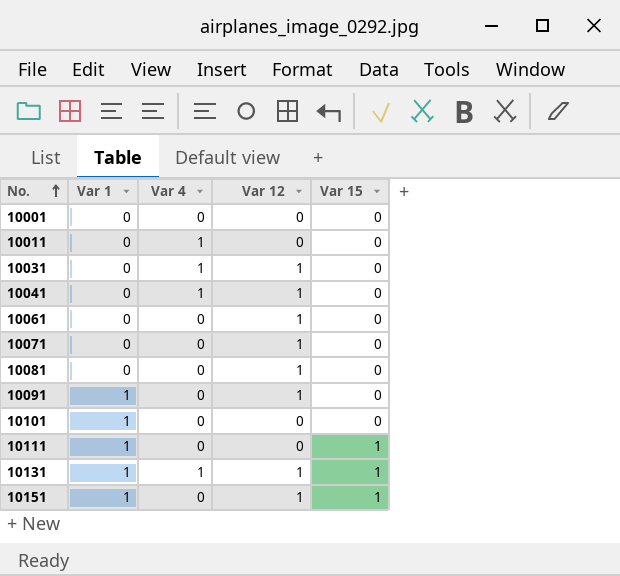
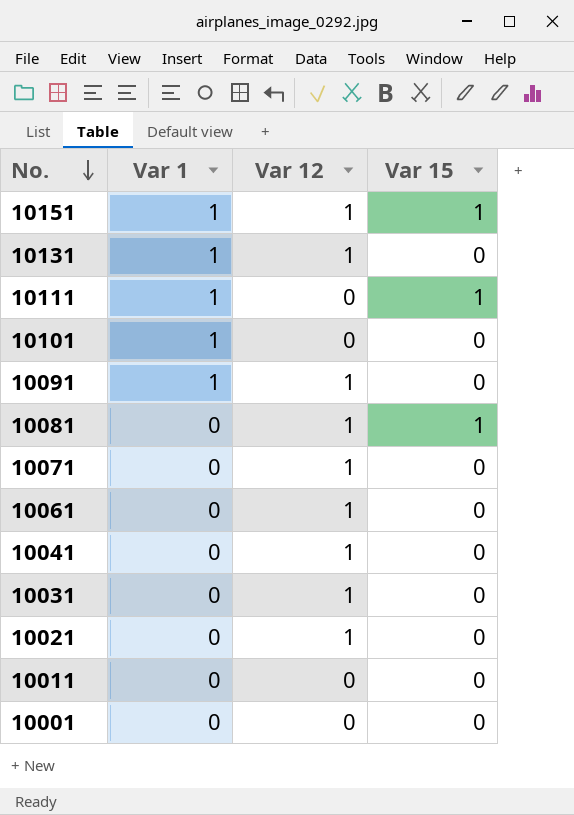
row order: No. ascending -> No. descending
column Var 4 | position: 3 -> none
10131 | Var 15: 1 -> 0
10081 | Var 15: 0 -> 1
row 10021: none -> 0 | 1 | 0

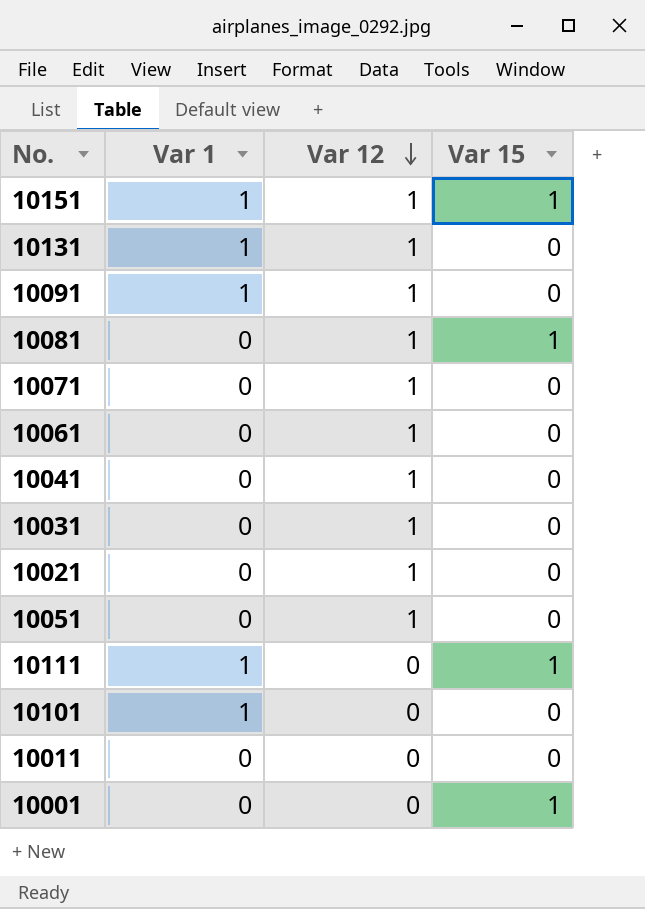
row order: No. descending -> Var 12 descending
row 10051: none -> 0 | 1 | 0
10001 | Var 15: 0 -> 1

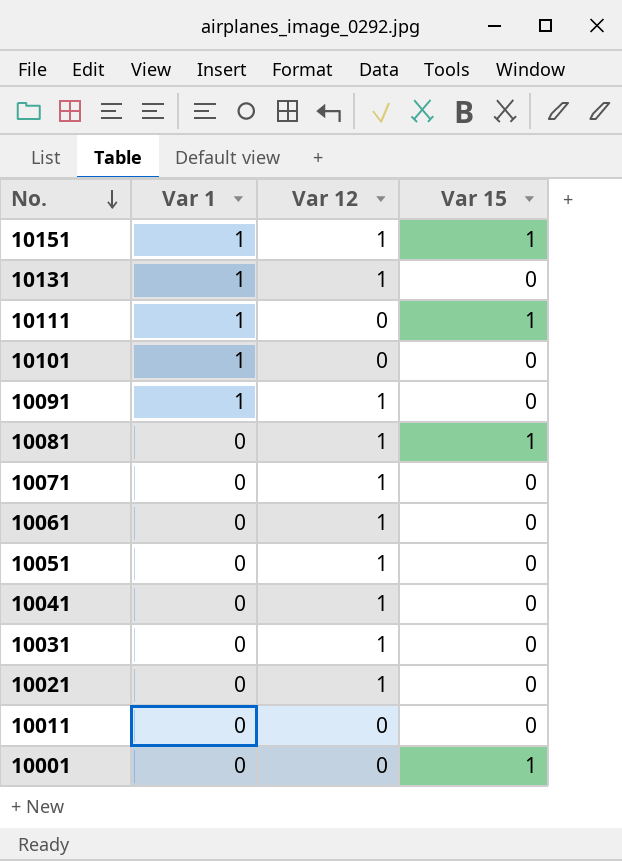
row order: Var 12 descending -> No. descending

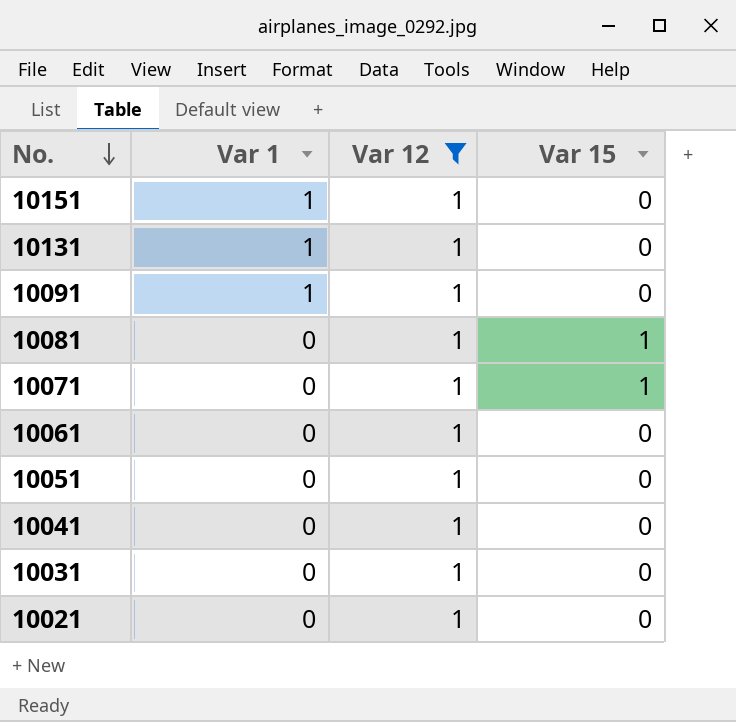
filter: none -> Var 12 = 1
10151 | Var 15: 1 -> 0
10071 | Var 15: 0 -> 1

